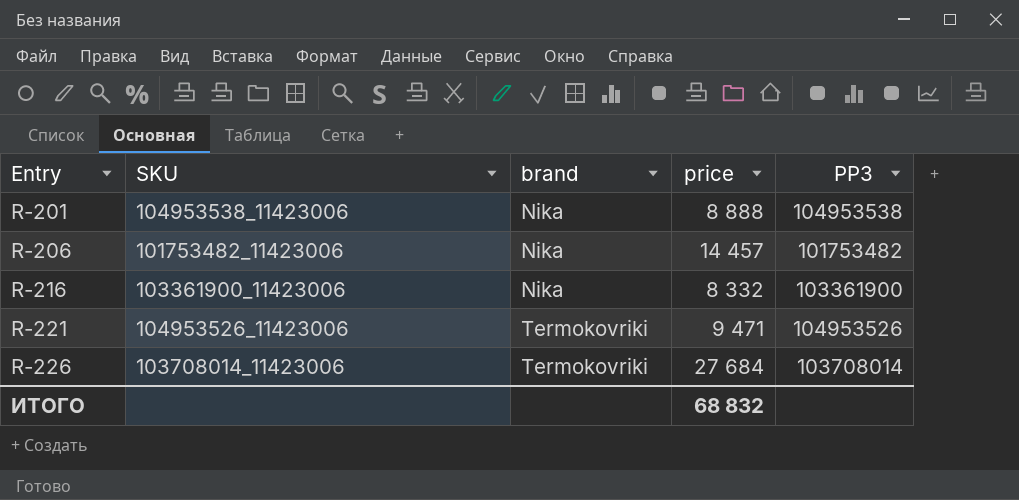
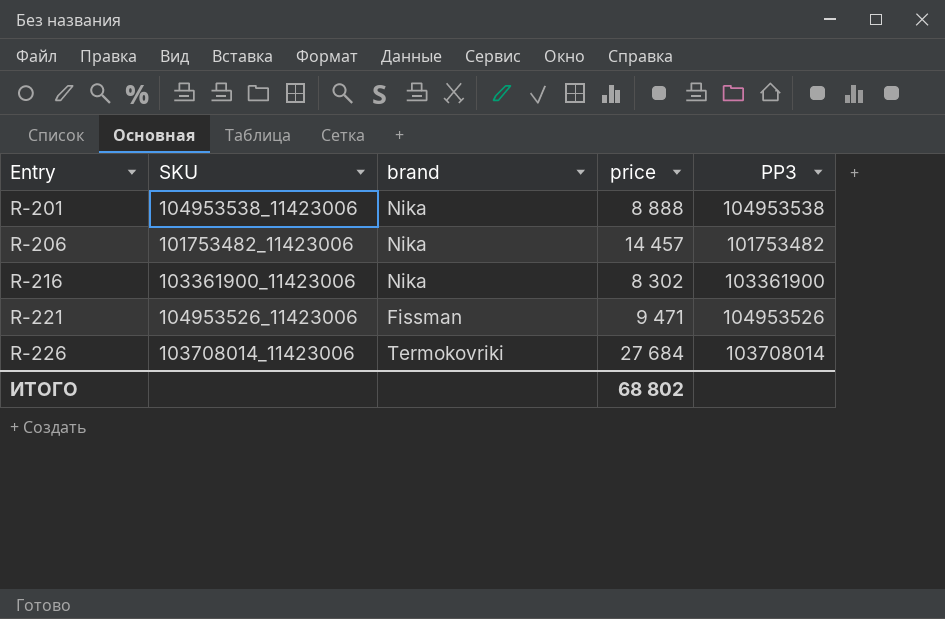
R-216 | price: 8 332 -> 8 302
R-221 | brand: Termokovriki -> Fissman
ИТОГО | price: 68 832 -> 68 802

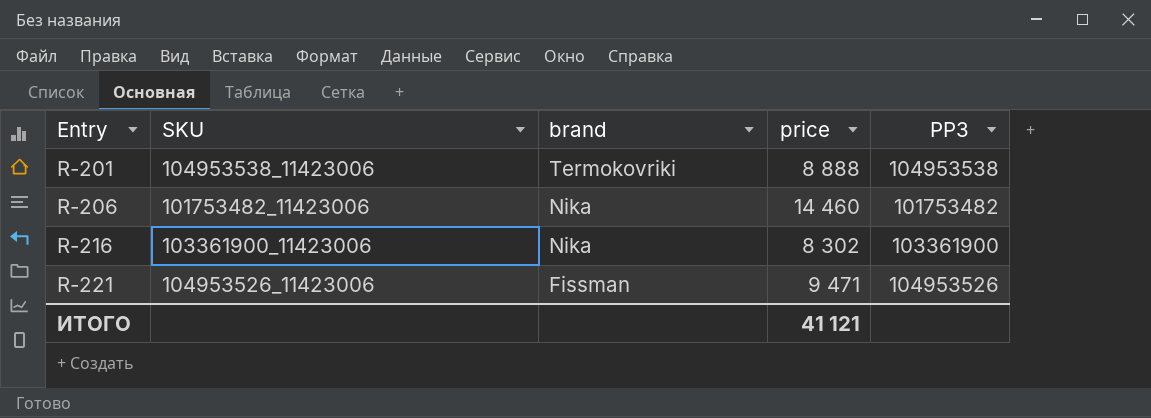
row R-226: 103708014_11423006 | Termokovriki | 27 684 | 103708014 -> none
R-201 | brand: Nika -> Termokovriki
R-206 | price: 14 457 -> 14 460
ИТОГО | price: 68 802 -> 41 121

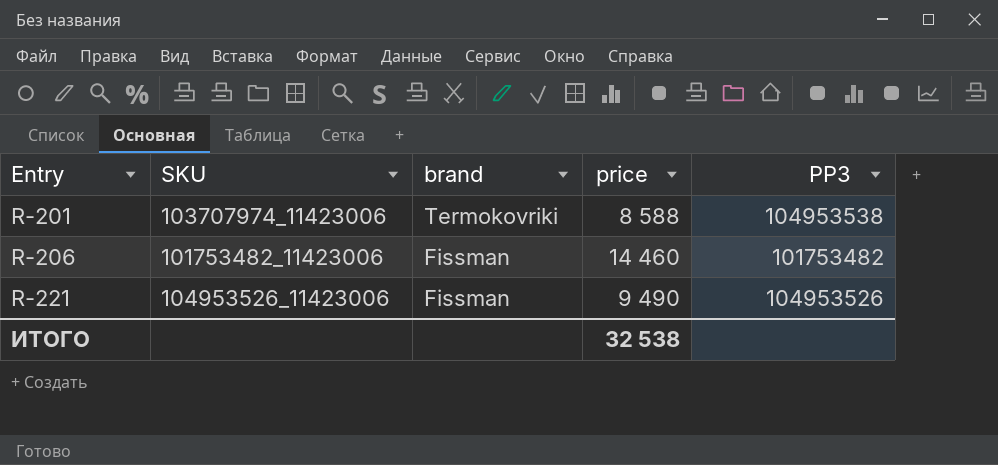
row R-216: 103361900_11423006 | Nika | 8 302 | 103361900 -> none
R-201 | SKU: 104953538_11423006 -> 103707974_11423006
R-201 | price: 8 888 -> 8 588
R-206 | brand: Nika -> Fissman
R-221 | price: 9 471 -> 9 490
ИТОГО | price: 41 121 -> 32 538

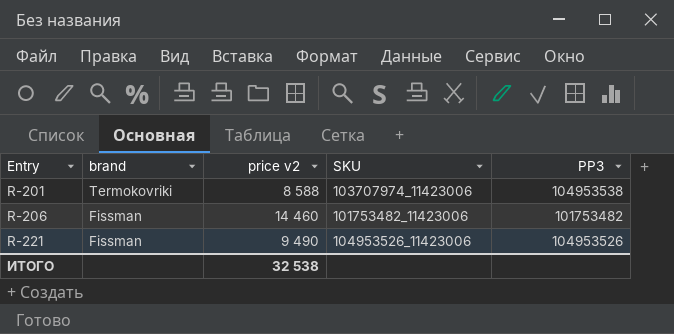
column name: price -> price v2
column SKU | position: 2 -> 4

